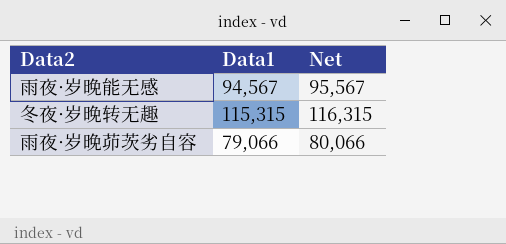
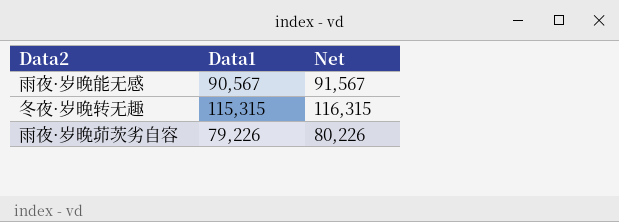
雨夜·岁晚能无感 | Data1: 94,567 -> 90,567
雨夜·岁晚能无感 | Net: 95,567 -> 91,567
雨夜·岁晚茆茨劣自容 | Data1: 79,066 -> 79,226
雨夜·岁晚茆茨劣自容 | Net: 80,066 -> 80,226

